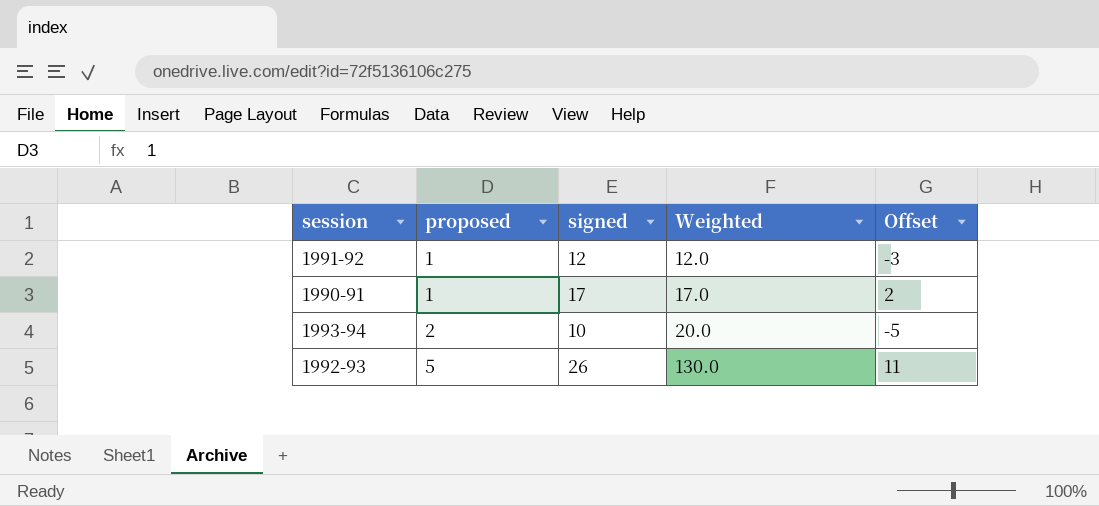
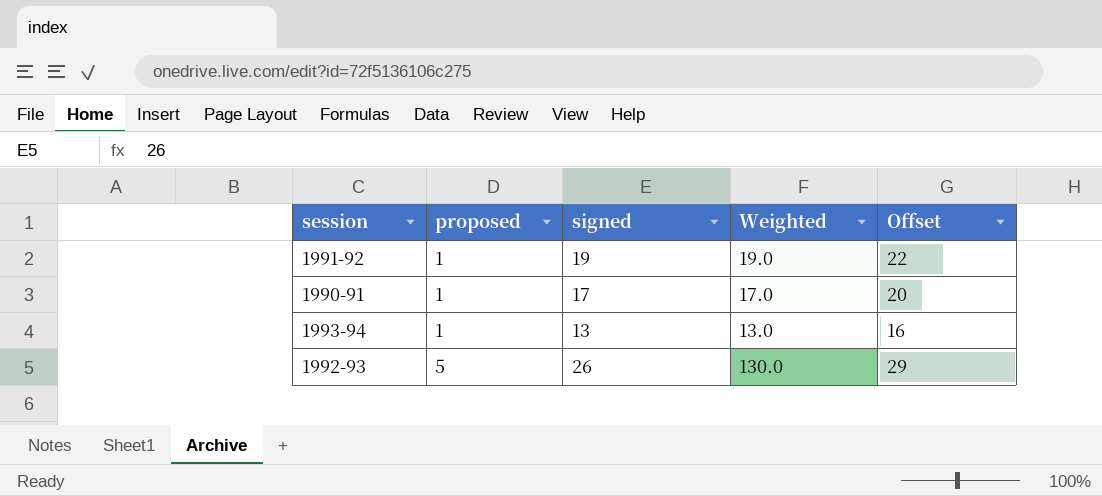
column Offset | formula: [signed] - 15 -> [signed] + 3
1991-92 | signed: 12 -> 19
1991-92 | Weighted: 12.0 -> 19.0
1993-94 | proposed: 2 -> 1
1993-94 | signed: 10 -> 13
1993-94 | Weighted: 20.0 -> 13.0

